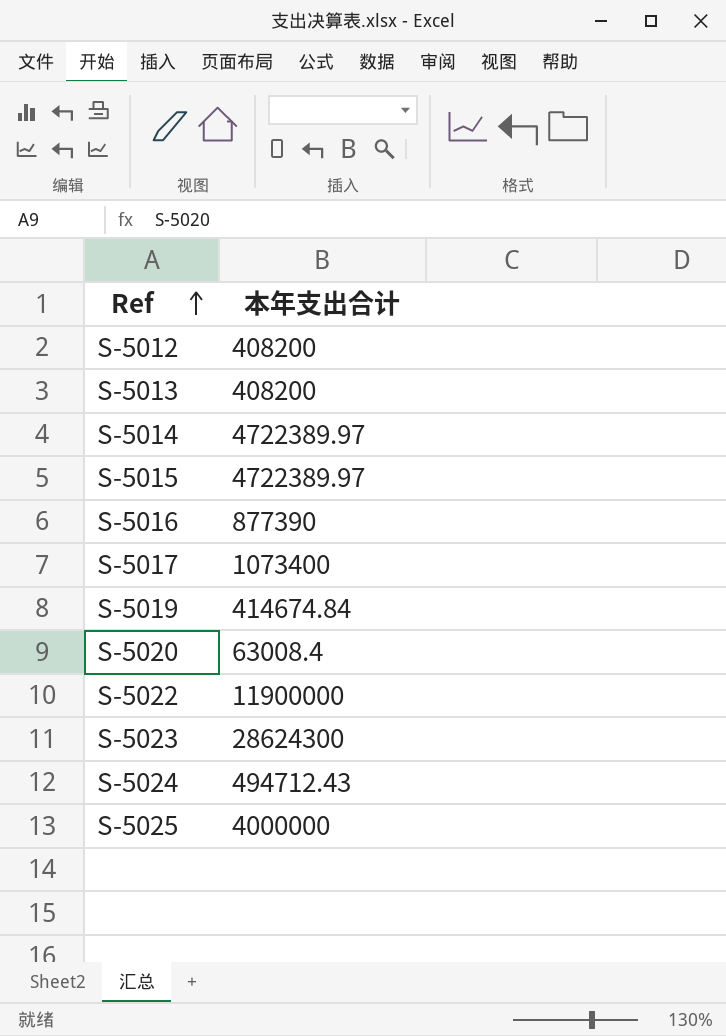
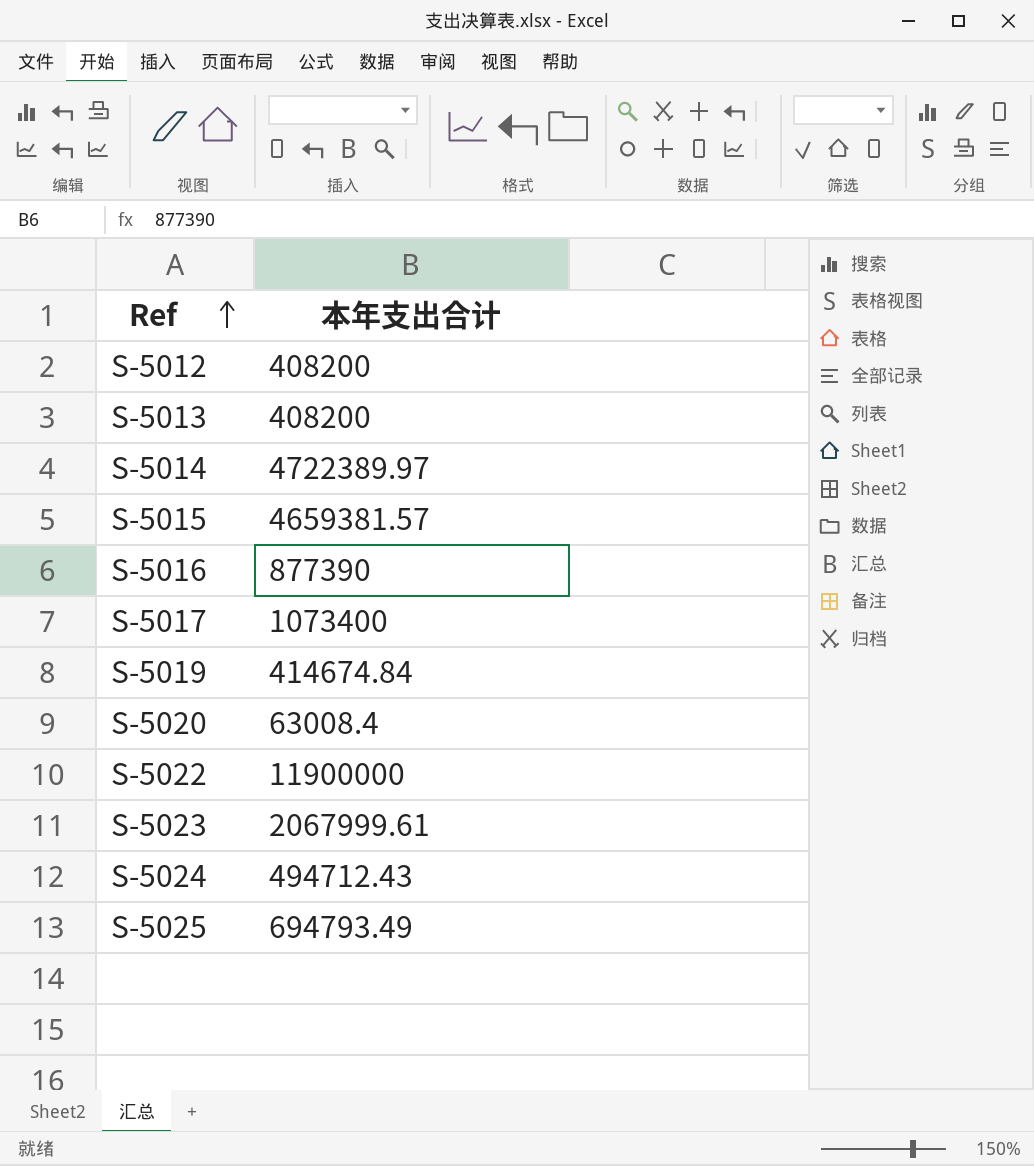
S-5015 | 本年支出合计: 4722389.97 -> 4659381.57
S-5023 | 本年支出合计: 28624300 -> 2067999.61
S-5025 | 本年支出合计: 4000000 -> 694793.49

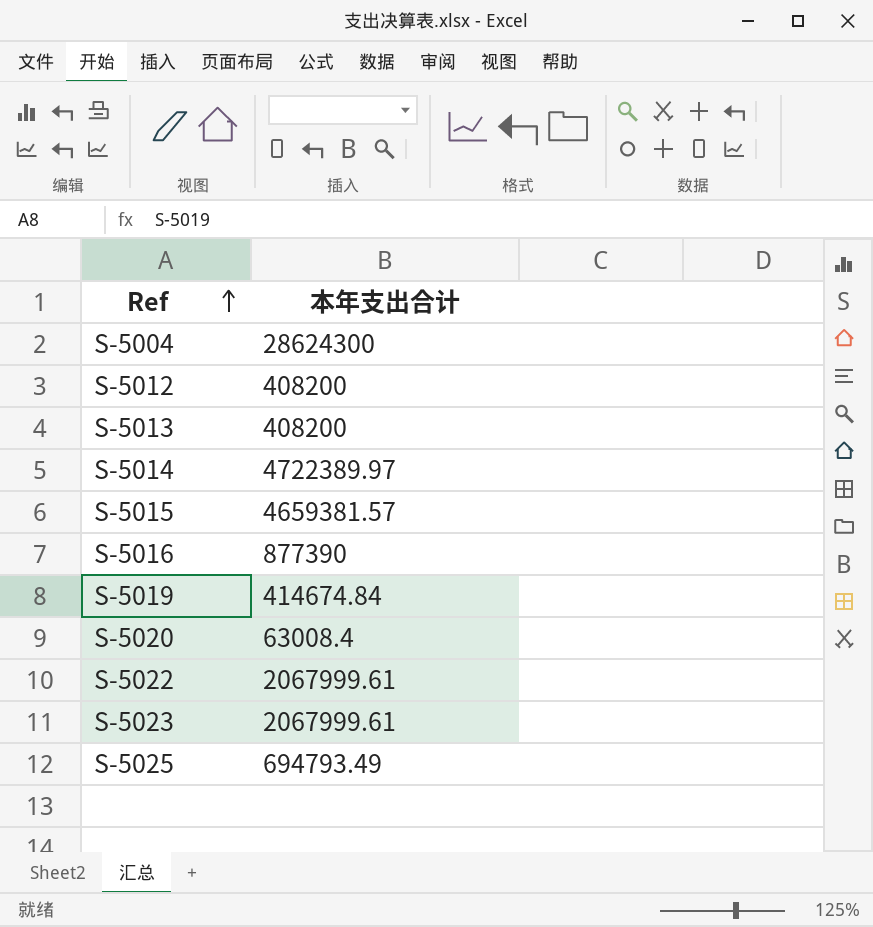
row S-5017: 1073400 -> none
row S-5024: 494712.43 -> none
row S-5004: none -> 28624300
S-5022 | 本年支出合计: 11900000 -> 2067999.61

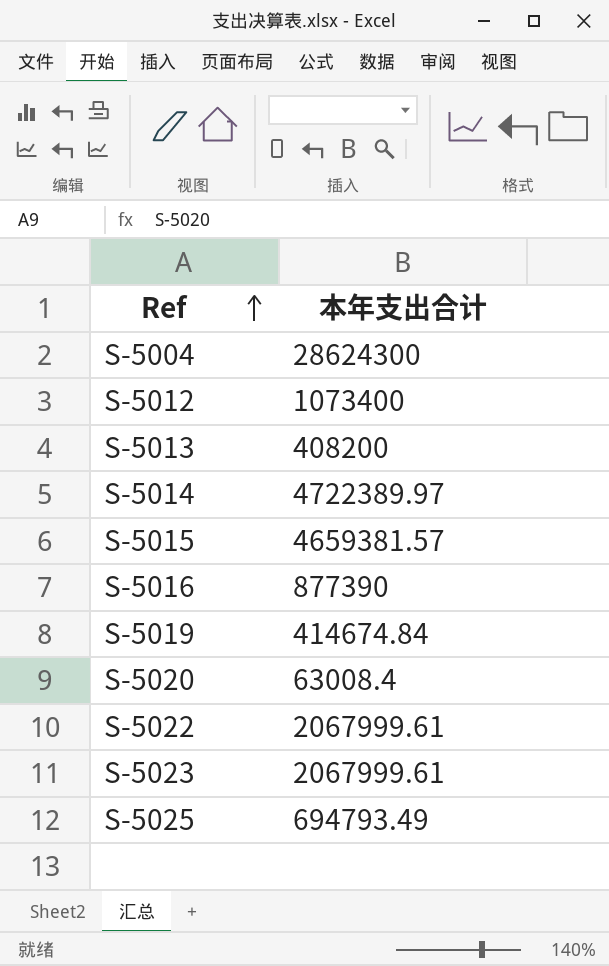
S-5012 | 本年支出合计: 408200 -> 1073400

